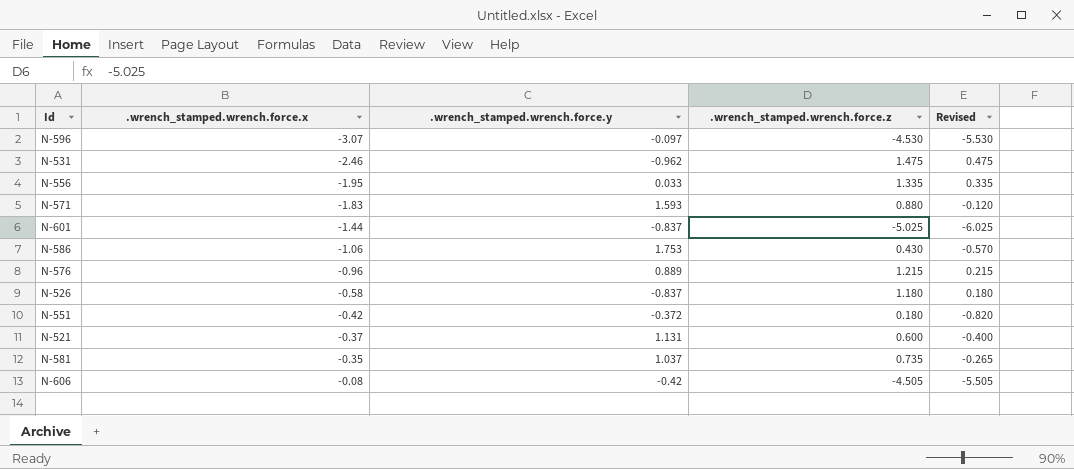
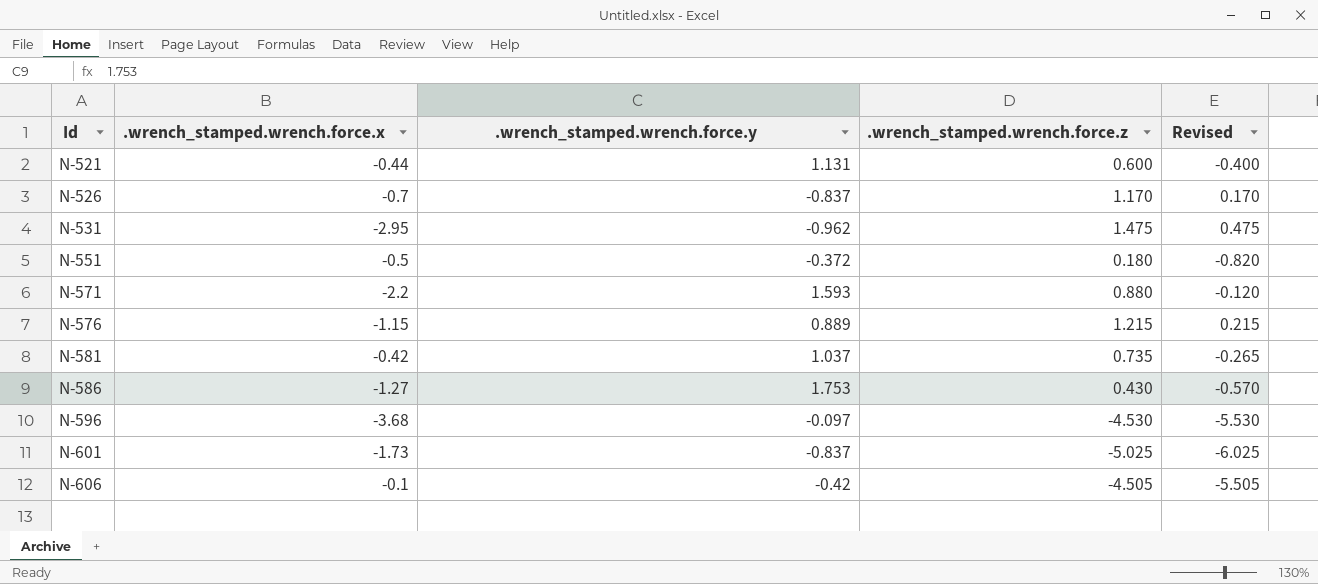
row order: .wrench_stamped.wrench.force.x ascending -> Id ascending
row N-556: -1.95 | 0.033 | 1.335 | 0.335 -> none
N-521 | .wrench_stamped.wrench.force.x: -0.37 -> -0.44
N-526 | .wrench_stamped.wrench.force.x: -0.58 -> -0.7
N-526 | .wrench_stamped.wrench.force.z: 1.180 -> 1.170
N-526 | Revised: 0.180 -> 0.170
N-531 | .wrench_stamped.wrench.force.x: -2.46 -> -2.95
N-551 | .wrench_stamped.wrench.force.x: -0.42 -> -0.5
N-571 | .wrench_stamped.wrench.force.x: -1.83 -> -2.2
N-576 | .wrench_stamped.wrench.force.x: -0.96 -> -1.15
N-581 | .wrench_stamped.wrench.force.x: -0.35 -> -0.42
N-586 | .wrench_stamped.wrench.force.x: -1.06 -> -1.27
N-596 | .wrench_stamped.wrench.force.x: -3.07 -> -3.68
N-601 | .wrench_stamped.wrench.force.x: -1.44 -> -1.73
N-606 | .wrench_stamped.wrench.force.x: -0.08 -> -0.1

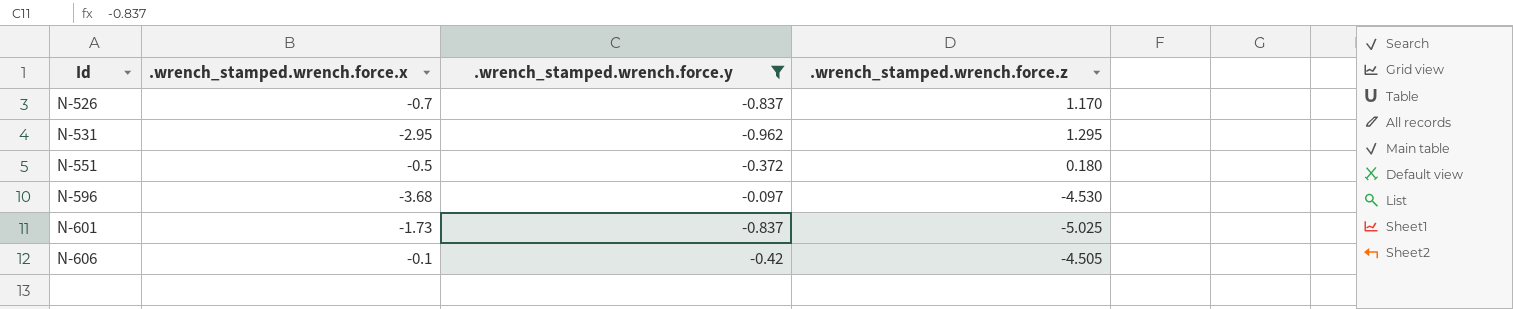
filter: none -> .wrench_stamped.wrench.force.y <= -0.097
column Revised | formula: [.wrench_stamped.wrench.force.z] - 1 -> none
N-531 | .wrench_stamped.wrench.force.z: 1.475 -> 1.295

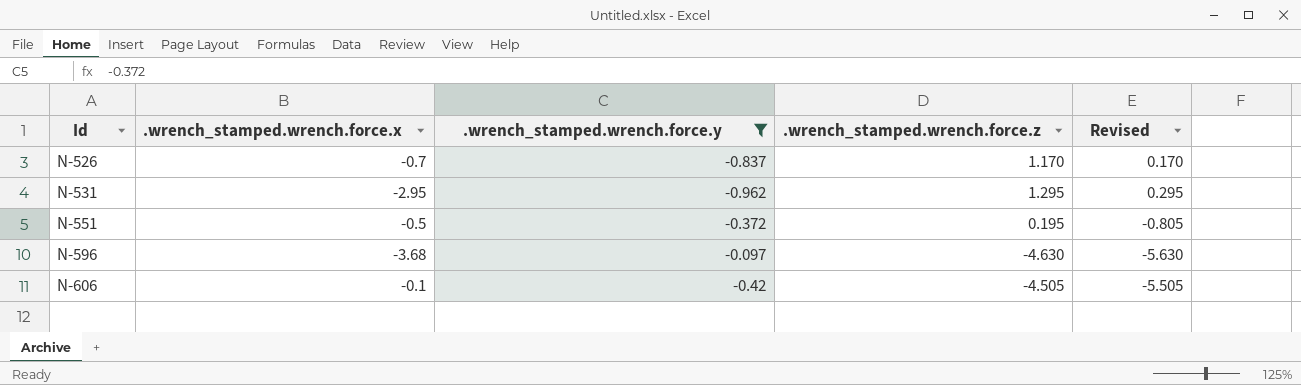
column Revised | formula: none -> [.wrench_stamped.wrench.force.z] - 1
row N-601: -1.73 | -0.837 | -5.025 -> none
N-551 | .wrench_stamped.wrench.force.z: 0.180 -> 0.195
N-596 | .wrench_stamped.wrench.force.z: -4.530 -> -4.630

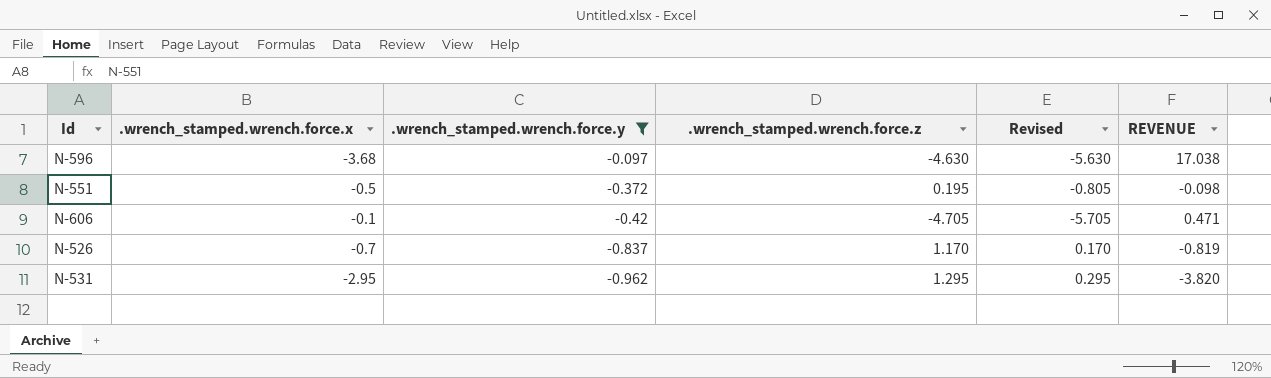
row order: Id ascending -> .wrench_stamped.wrench.force.y descending
column REVENUE | formula: none -> [.wrench_stamped.wrench.force.x] * [.wrench_stamped.wrench.force.z]
N-606 | .wrench_stamped.wrench.force.z: -4.505 -> -4.705
N-606 | Revised: -5.505 -> -5.705

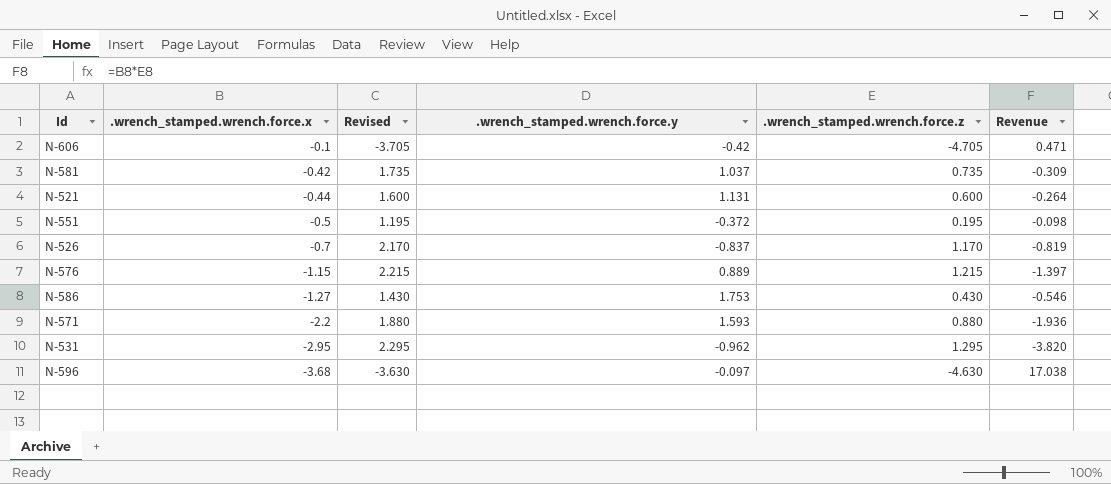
filter: .wrench_stamped.wrench.force.y <= -0.097 -> none
row order: .wrench_stamped.wrench.force.y descending -> .wrench_stamped.wrench.force.x descending
column Revised | formula: [.wrench_stamped.wrench.force.z] - 1 -> [.wrench_stamped.wrench.force.z] + 1
column Revised | position: 5 -> 3
column name: REVENUE -> Revenue

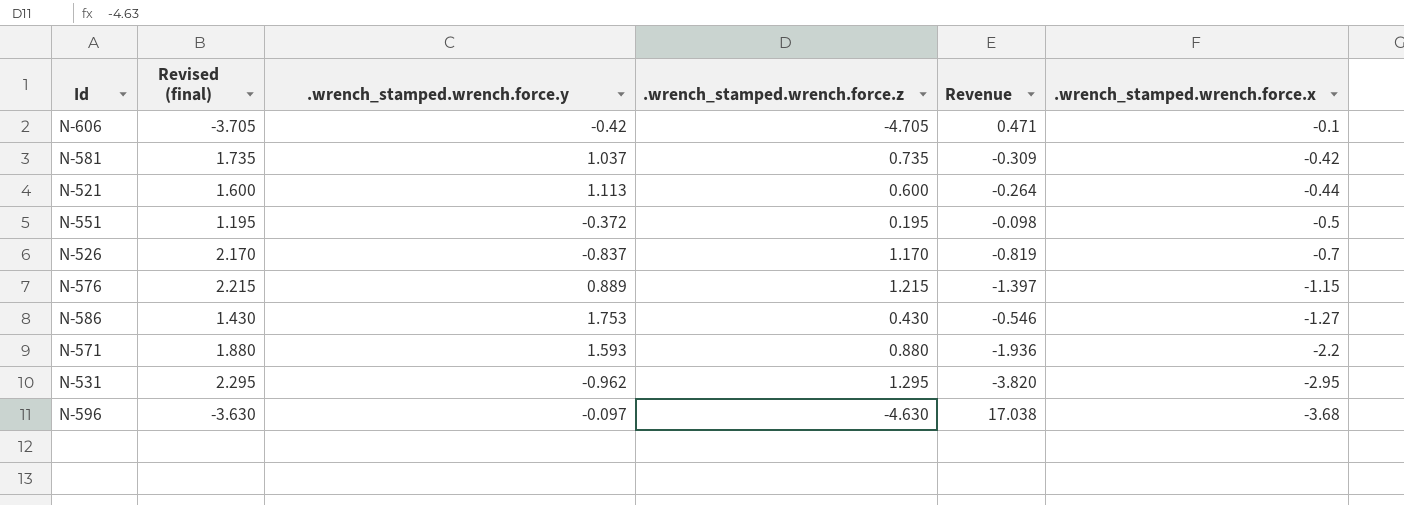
column name: Revised -> Revised (final)
column .wrench_stamped.wrench.force.x | position: 2 -> 6
N-521 | .wrench_stamped.wrench.force.y: 1.131 -> 1.113

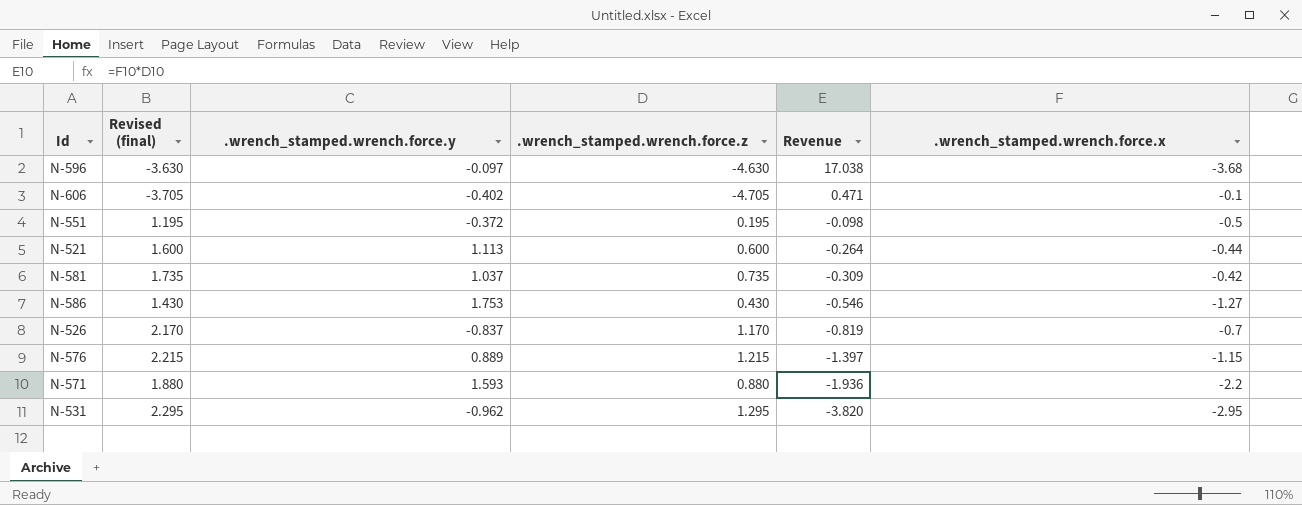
row order: .wrench_stamped.wrench.force.x descending -> Revenue descending
N-606 | .wrench_stamped.wrench.force.y: -0.42 -> -0.402

